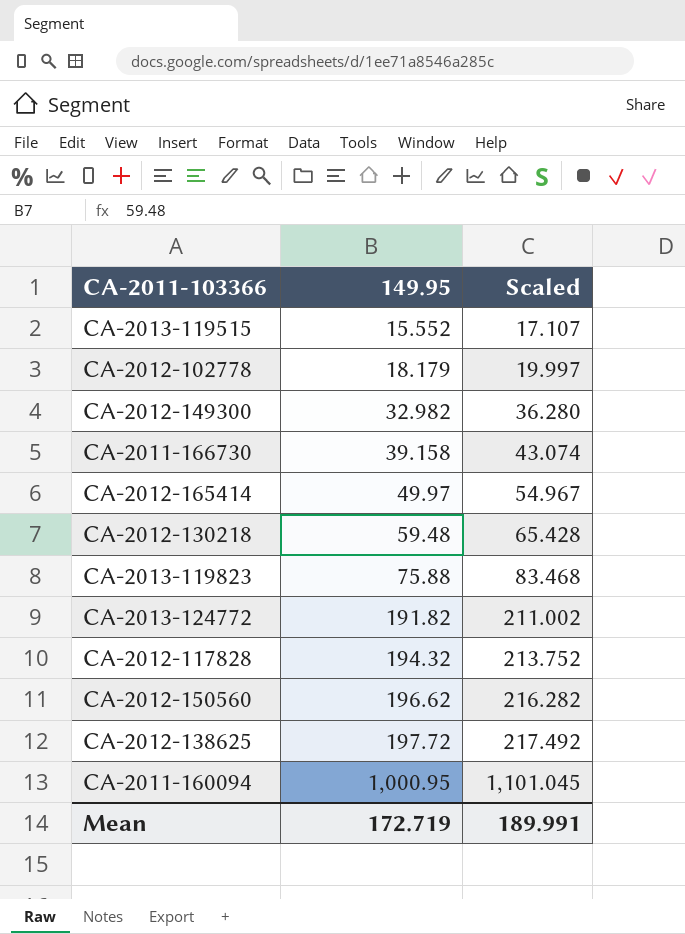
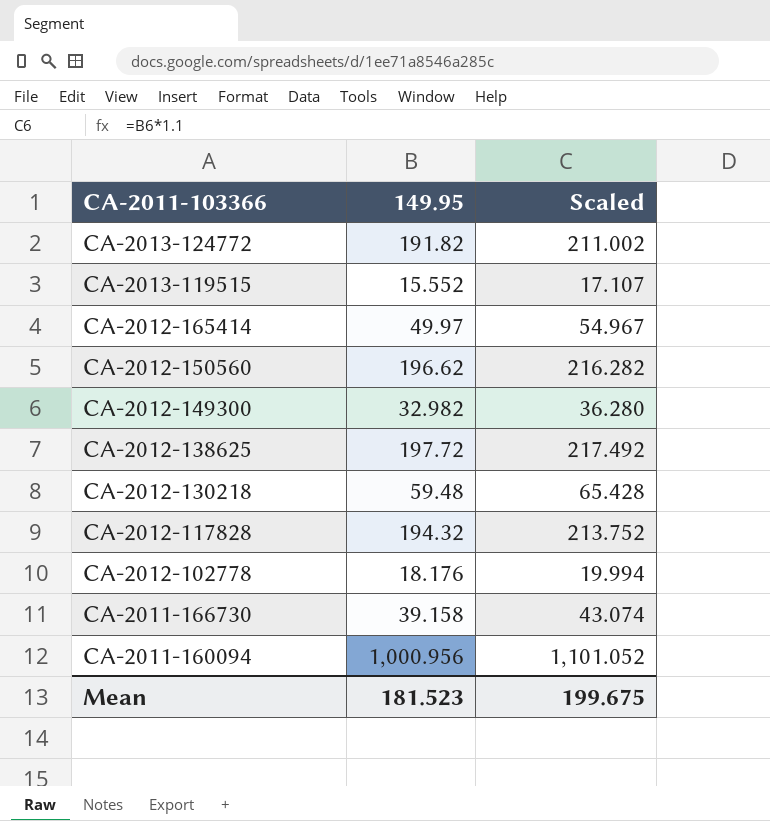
row order: 149.95 ascending -> CA-2011-103366 descending
row CA-2013-119823: 75.88 | 83.468 -> none
CA-2012-102778 | 149.95: 18.179 -> 18.176
CA-2012-102778 | Scaled: 19.997 -> 19.994
CA-2011-160094 | 149.95: 1,000.95 -> 1,000.956
CA-2011-160094 | Scaled: 1,101.045 -> 1,101.052
Mean | 149.95: 172.719 -> 181.523
Mean | Scaled: 189.991 -> 199.675

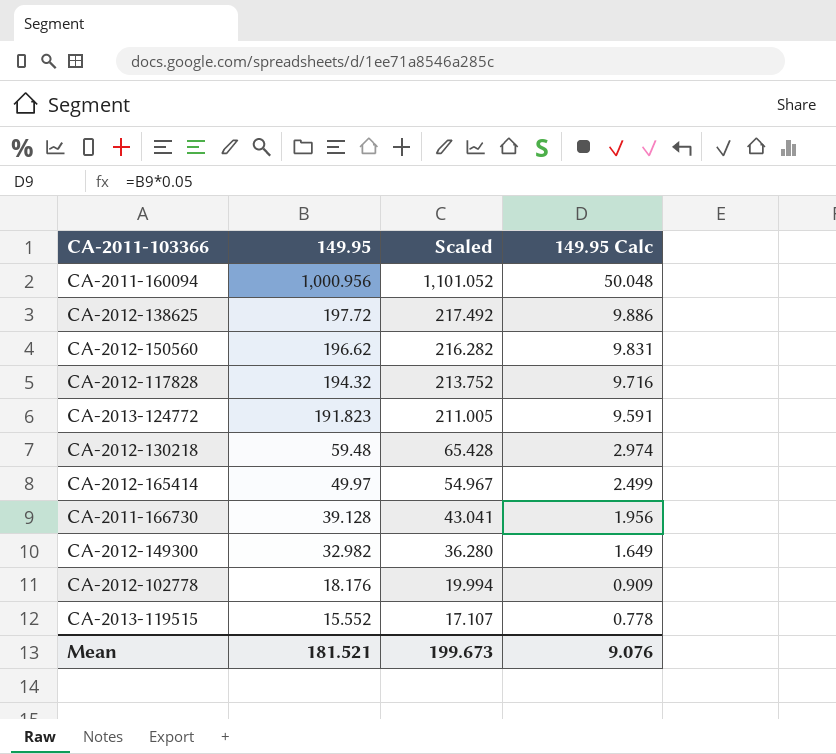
row order: CA-2011-103366 descending -> 149.95 descending
column 149.95 Calc | formula: none -> [149.95] * 0.05
CA-2013-124772 | 149.95: 191.82 -> 191.823
CA-2013-124772 | Scaled: 211.002 -> 211.005
CA-2011-166730 | 149.95: 39.158 -> 39.128
CA-2011-166730 | Scaled: 43.074 -> 43.041
Mean | 149.95: 181.523 -> 181.521
Mean | Scaled: 199.675 -> 199.673

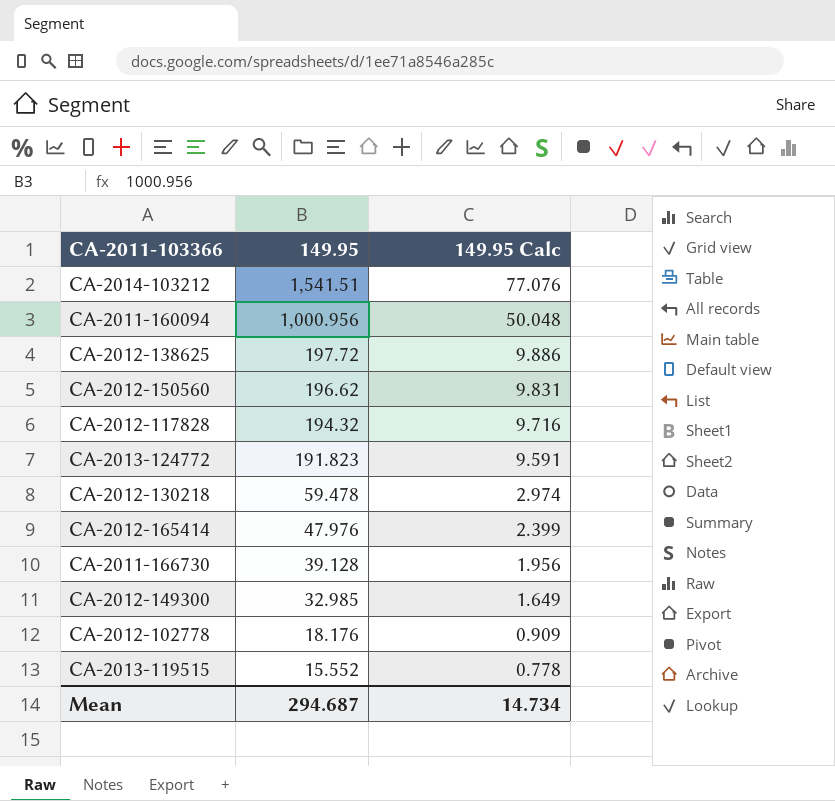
column Scaled | formula: [149.95] * 1.1 -> none
row CA-2014-103212: none -> 1,541.51 | 77.076
CA-2012-130218 | 149.95: 59.48 -> 59.478
CA-2012-165414 | 149.95: 49.97 -> 47.976
CA-2012-165414 | 149.95 Calc: 2.499 -> 2.399
CA-2012-149300 | 149.95: 32.982 -> 32.985
Mean | 149.95: 181.521 -> 294.687
Mean | 149.95 Calc: 9.076 -> 14.734

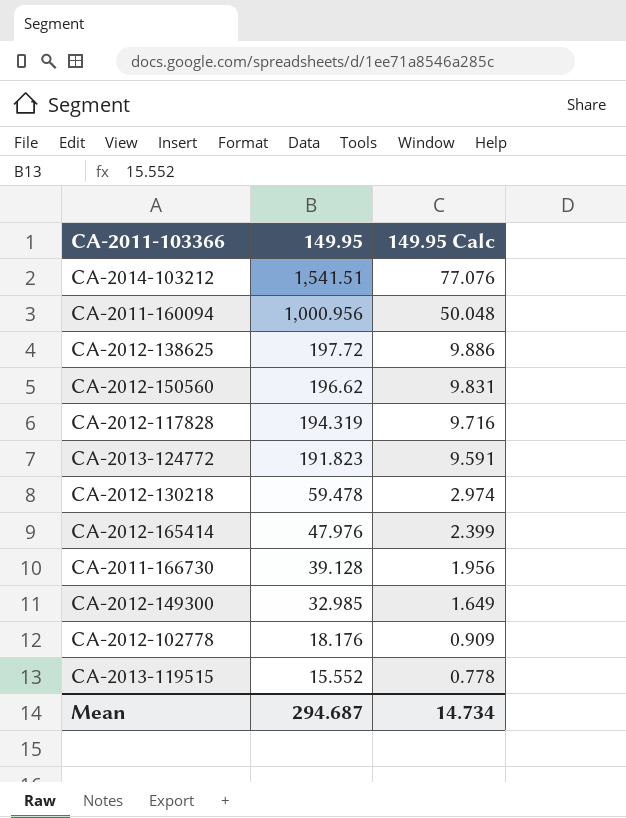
CA-2012-117828 | 149.95: 194.32 -> 194.319

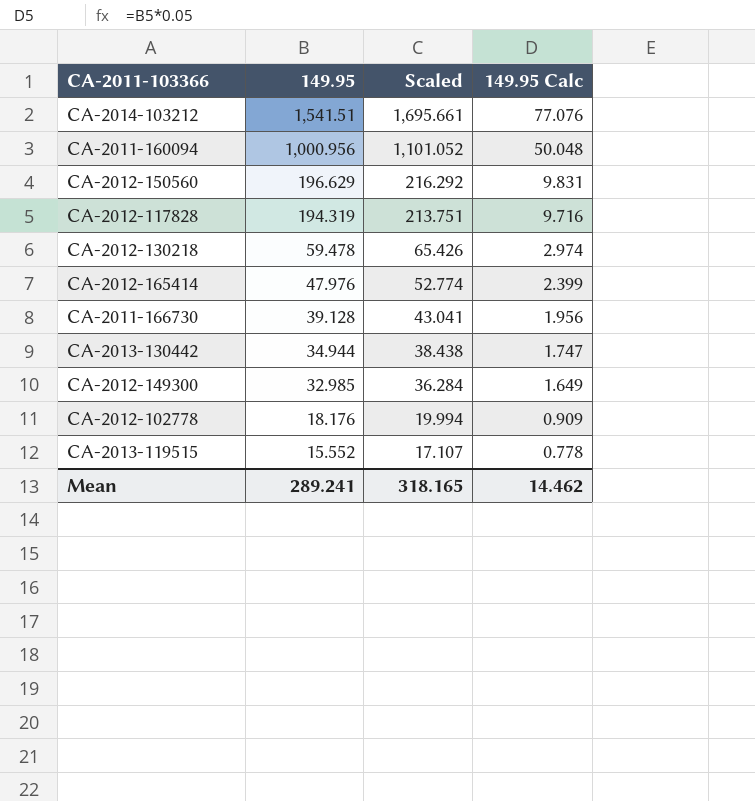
column Scaled | formula: none -> [149.95] * 1.1
row CA-2012-138625: 197.72 | 9.886 -> none
row CA-2013-124772: 191.823 | 9.591 -> none
CA-2012-150560 | 149.95: 196.62 -> 196.629
row CA-2013-130442: none -> 34.944 | 38.438 | 1.747
Mean | 149.95: 294.687 -> 289.241
Mean | 149.95 Calc: 14.734 -> 14.462

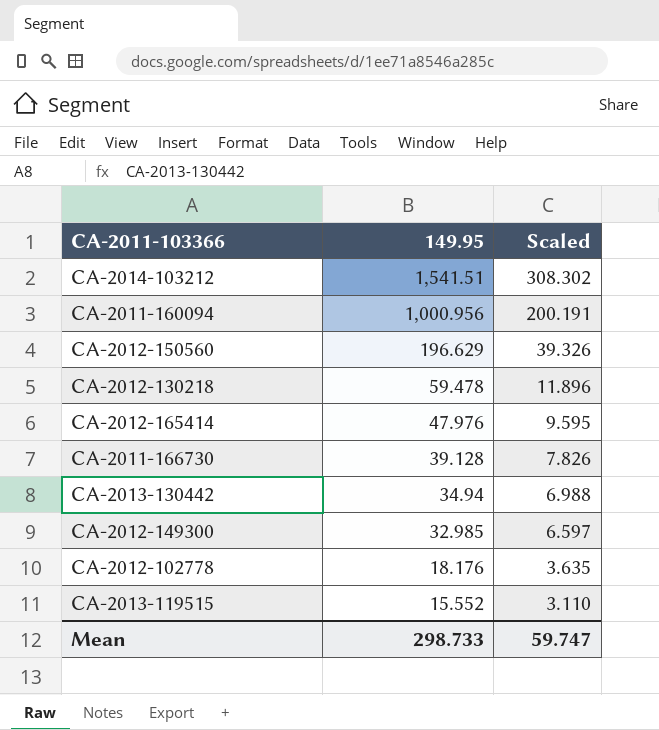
column 149.95 Calc | formula: [149.95] * 0.05 -> none
column Scaled | formula: [149.95] * 1.1 -> [149.95] * 0.2
row CA-2012-117828: 194.319 | 213.751 | 9.716 -> none
CA-2013-130442 | 149.95: 34.944 -> 34.94
Mean | 149.95: 289.241 -> 298.733
Mean | Scaled: 318.165 -> 59.747

